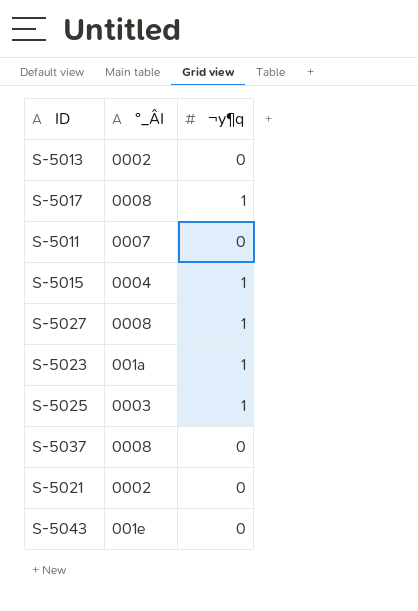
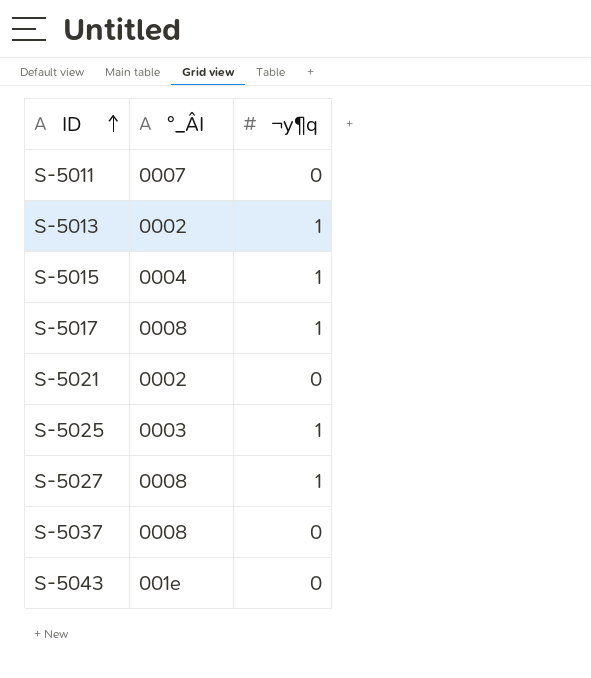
row order: none -> ID ascending
row S-5023: 001a | 1 -> none
S-5013 | ¬y¶q: 0 -> 1

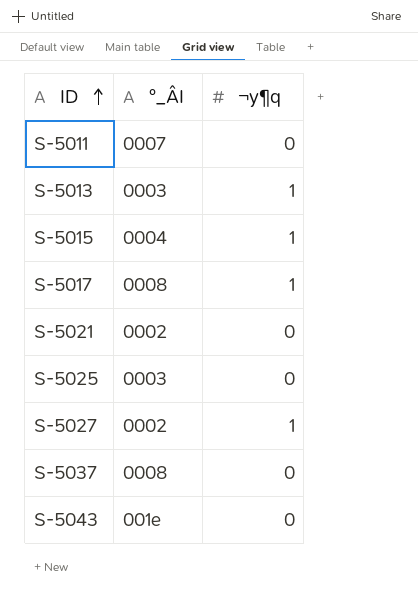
S-5013 | °_ÂI: 0002 -> 0003
S-5025 | ¬y¶q: 1 -> 0
S-5027 | °_ÂI: 0008 -> 0002

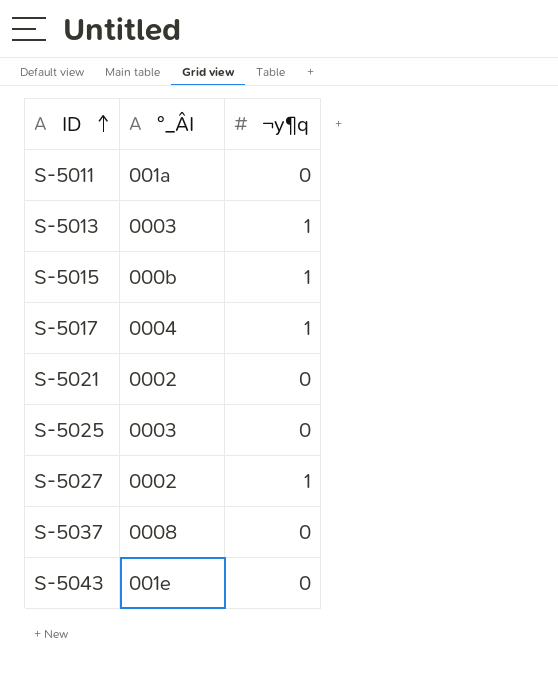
S-5011 | °_ÂI: 0007 -> 001a
S-5015 | °_ÂI: 0004 -> 000b
S-5017 | °_ÂI: 0008 -> 0004

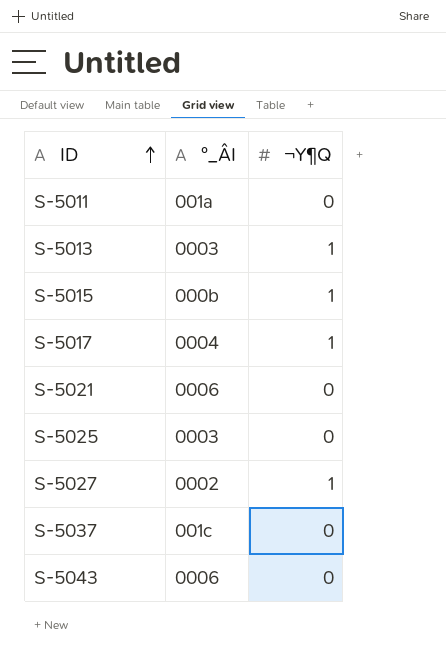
column name: ¬y¶q -> ¬Y¶Q
S-5021 | °_ÂI: 0002 -> 0006
S-5037 | °_ÂI: 0008 -> 001c
S-5043 | °_ÂI: 001e -> 0006

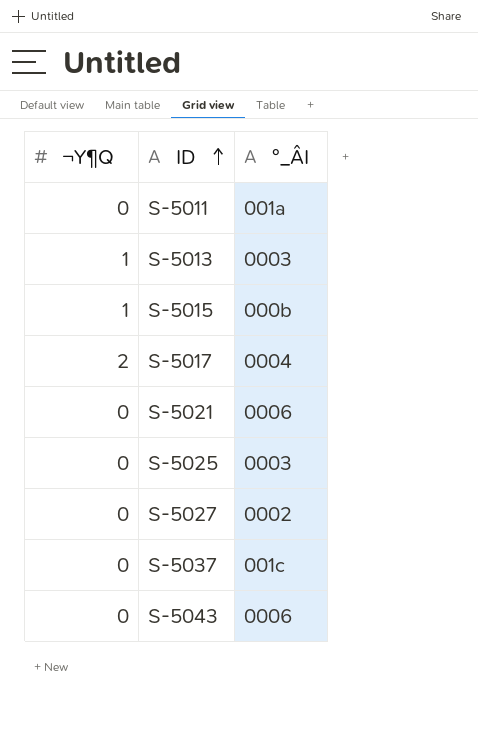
column ¬Y¶Q | position: 3 -> 1
S-5017 | ¬Y¶Q: 1 -> 2
S-5027 | ¬Y¶Q: 1 -> 0

